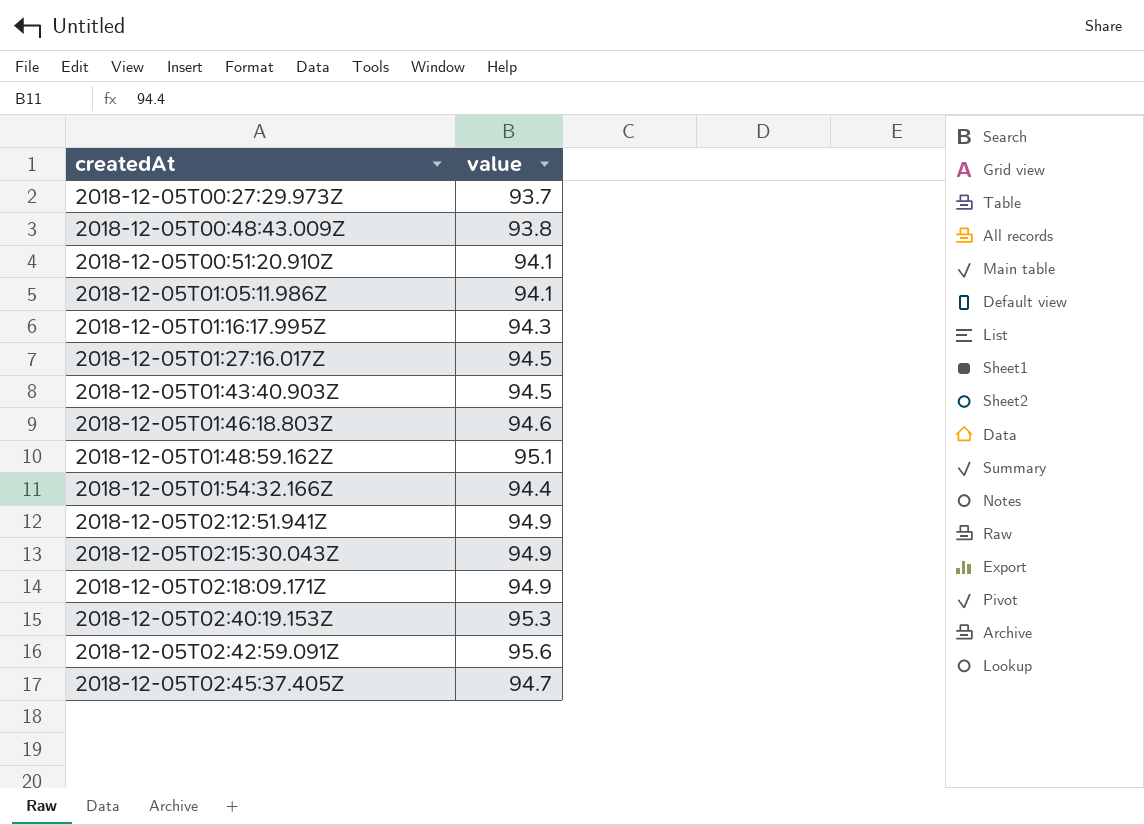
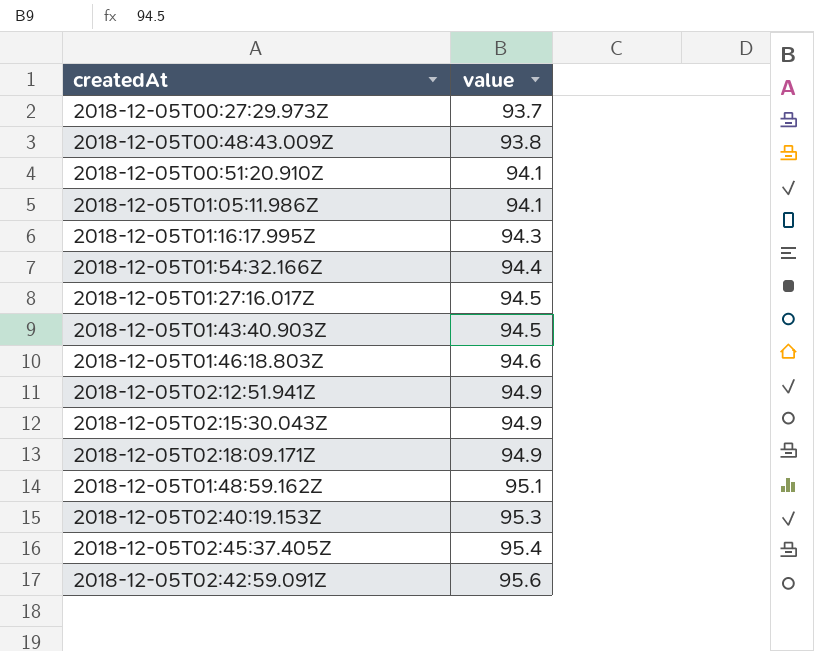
row order: createdAt ascending -> value ascending
2018-12-05T02:45:37.405Z | value: 94.7 -> 95.4

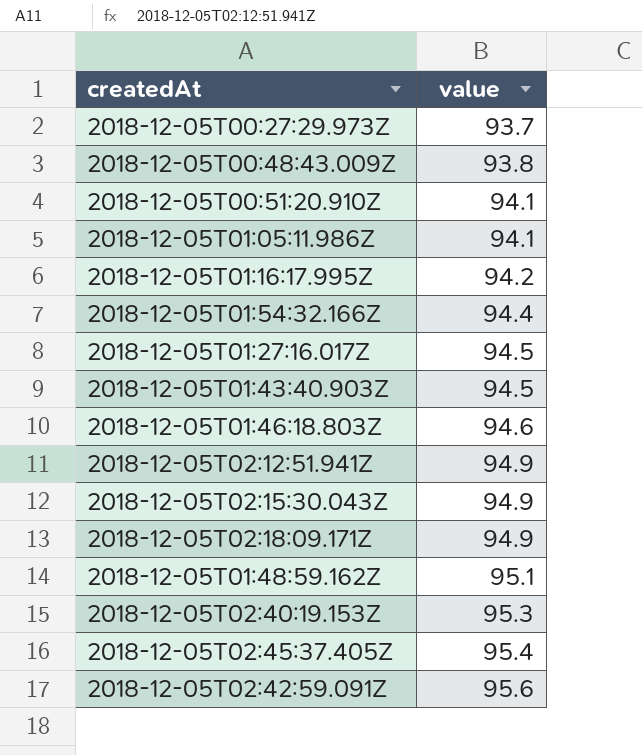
2018-12-05T01:16:17.995Z | value: 94.3 -> 94.2

